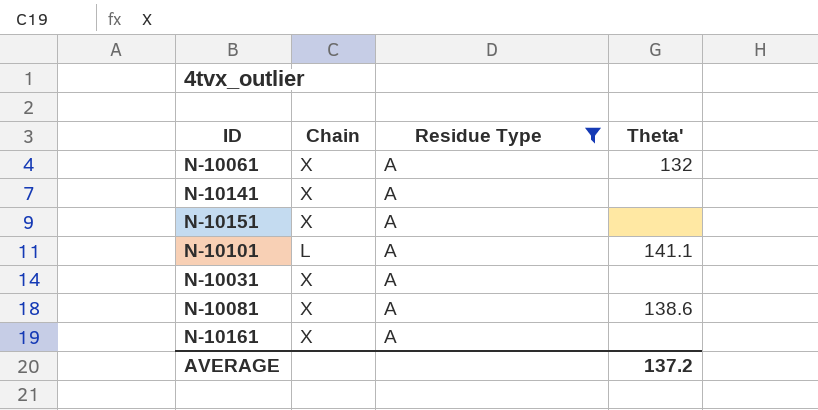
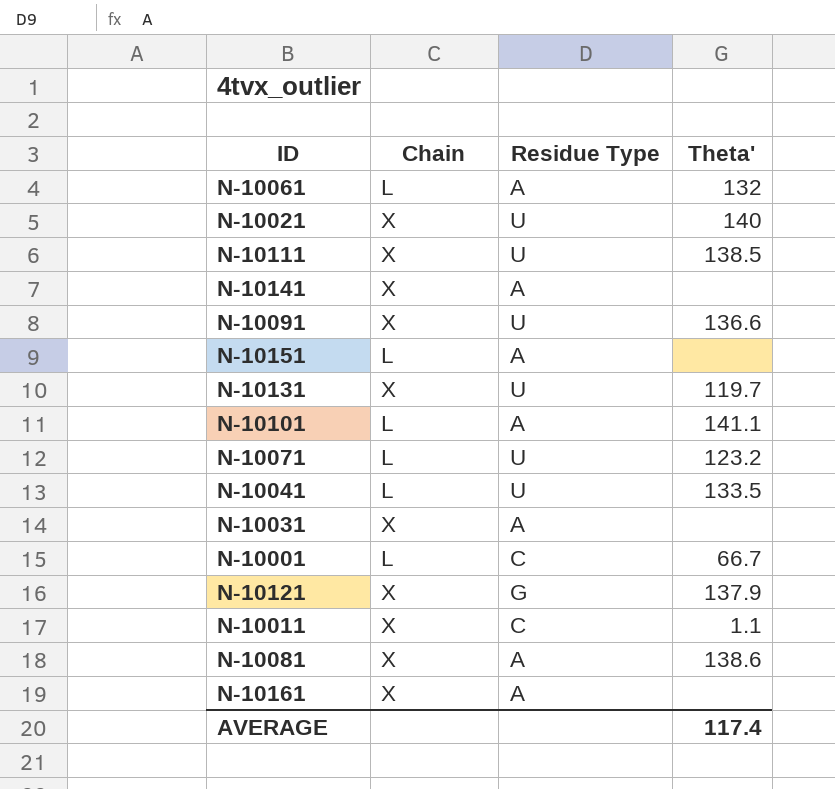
filter: Residue Type = A -> none
N-10061 | Chain: X -> L
N-10151 | Chain: X -> L
AVERAGE | Theta': 137.2 -> 117.4

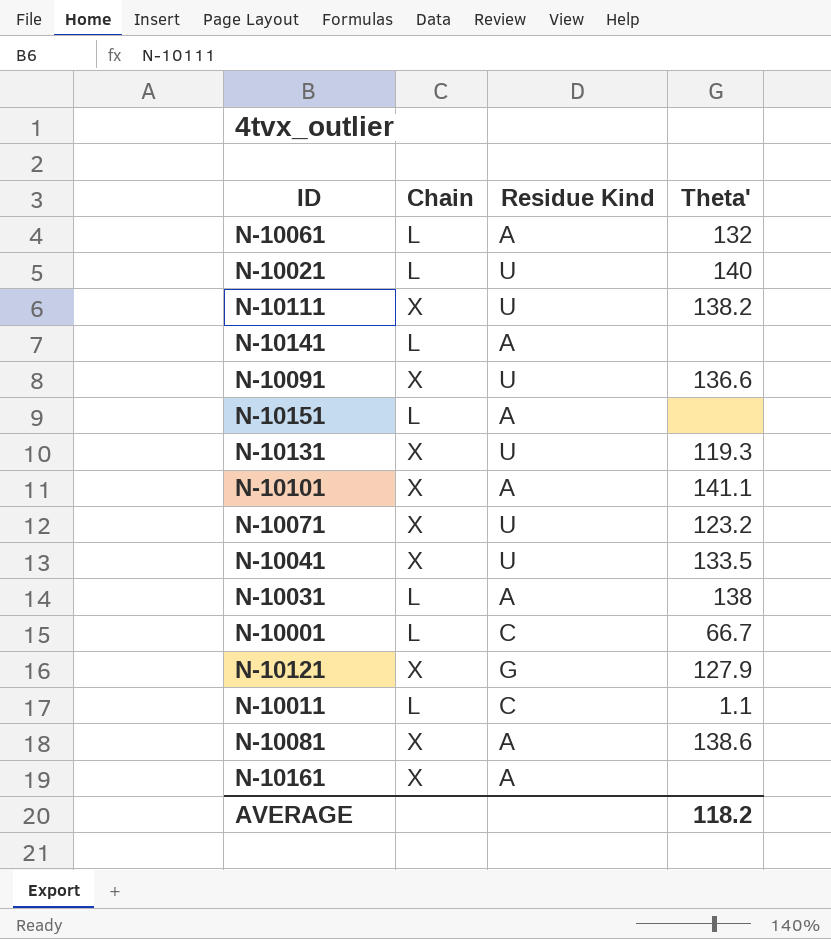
column name: Residue Type -> Residue Kind
N-10021 | Chain: X -> L
N-10111 | Theta': 138.5 -> 138.2
N-10141 | Chain: X -> L
N-10131 | Theta': 119.7 -> 119.3
N-10101 | Chain: L -> X
N-10071 | Chain: L -> X
N-10041 | Chain: L -> X
N-10031 | Chain: X -> L
N-10031 | Theta': none -> 138
N-10121 | Theta': 137.9 -> 127.9
N-10011 | Chain: X -> L
AVERAGE | Theta': 117.4 -> 118.2

